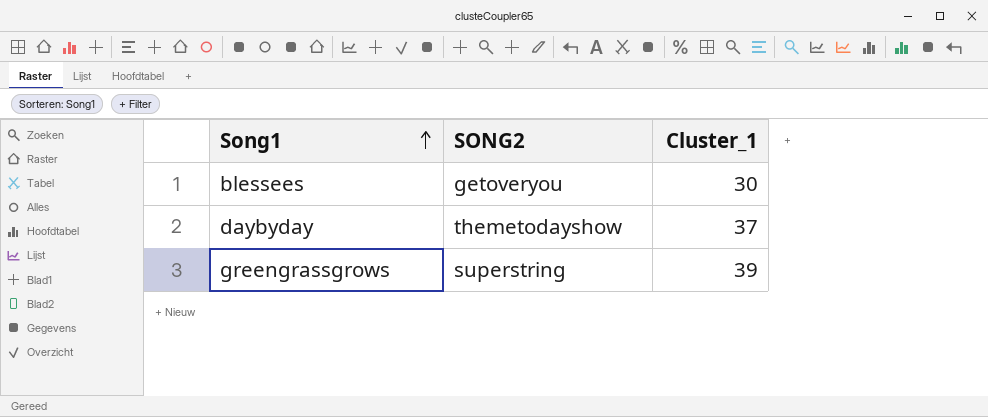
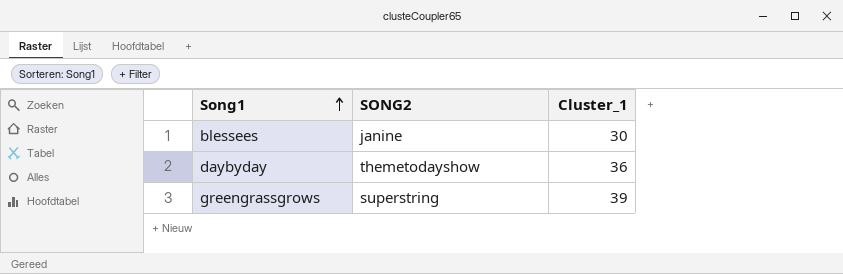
blessees | SONG2: getoveryou -> janine
daybyday | Cluster_1: 37 -> 36

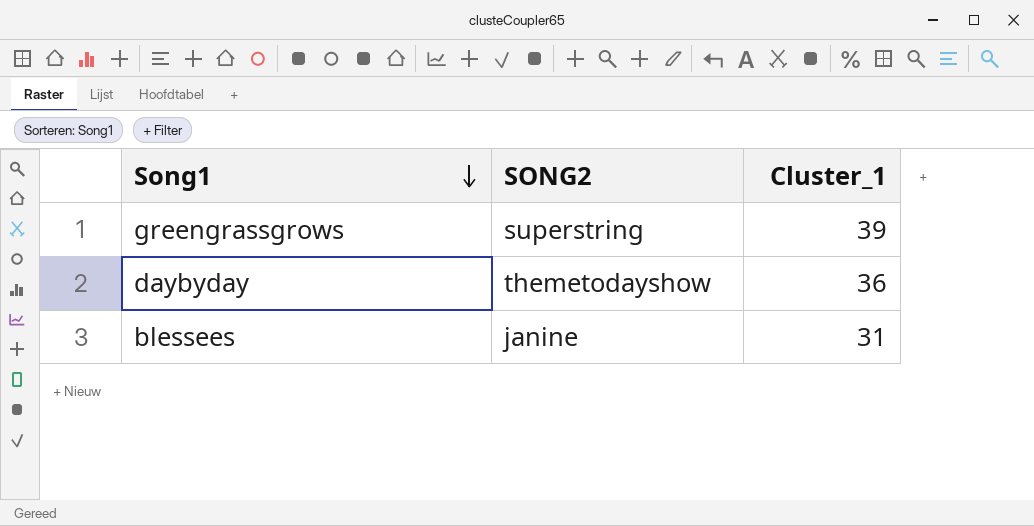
row order: Song1 ascending -> Song1 descending
blessees | Cluster_1: 30 -> 31

